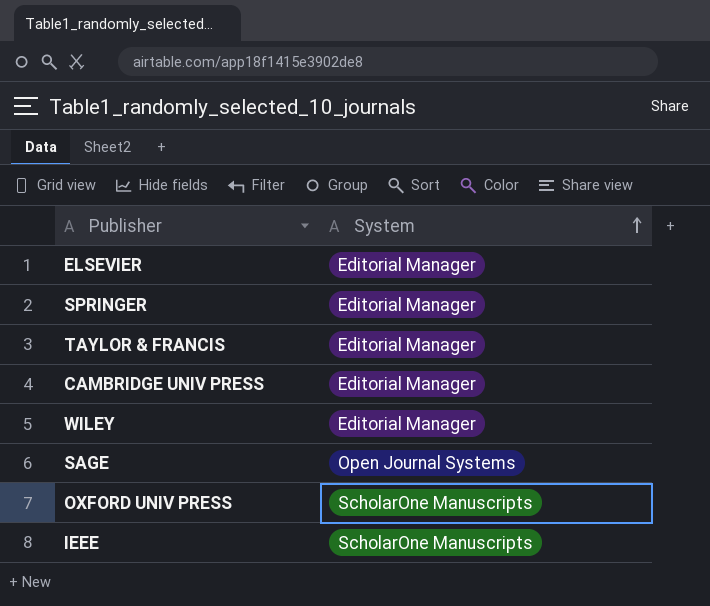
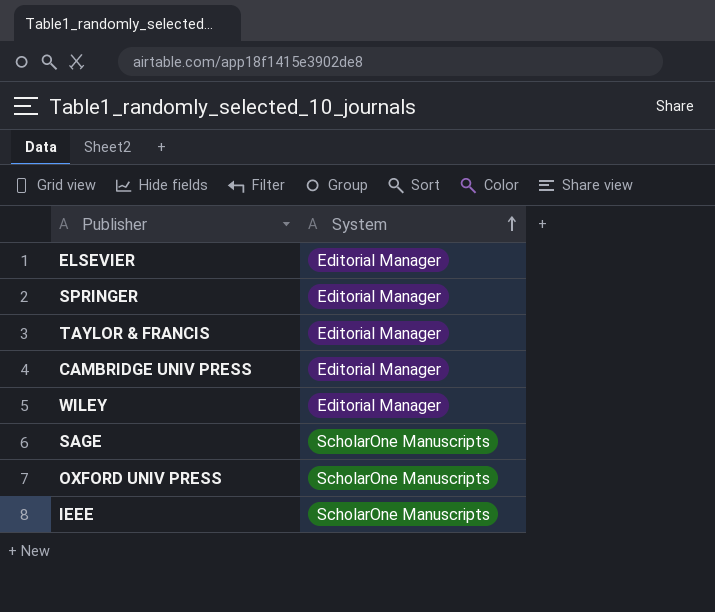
SAGE | System: Open Journal Systems -> ScholarOne Manuscripts

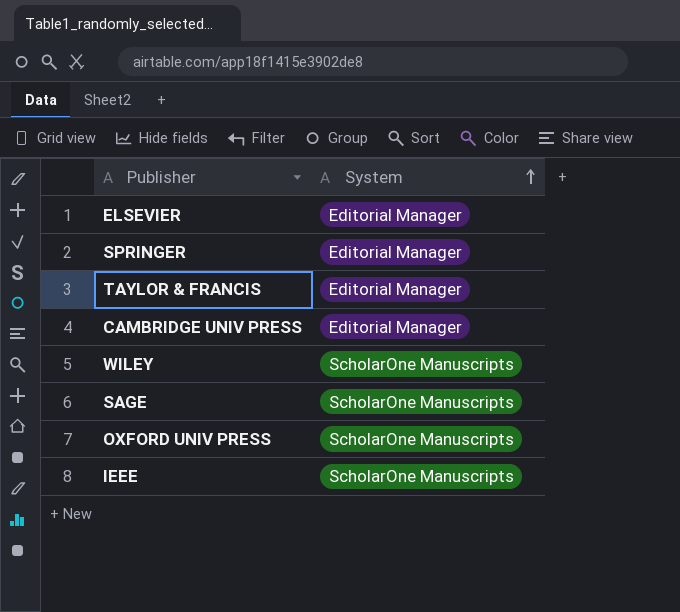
WILEY | System: Editorial Manager -> ScholarOne Manuscripts

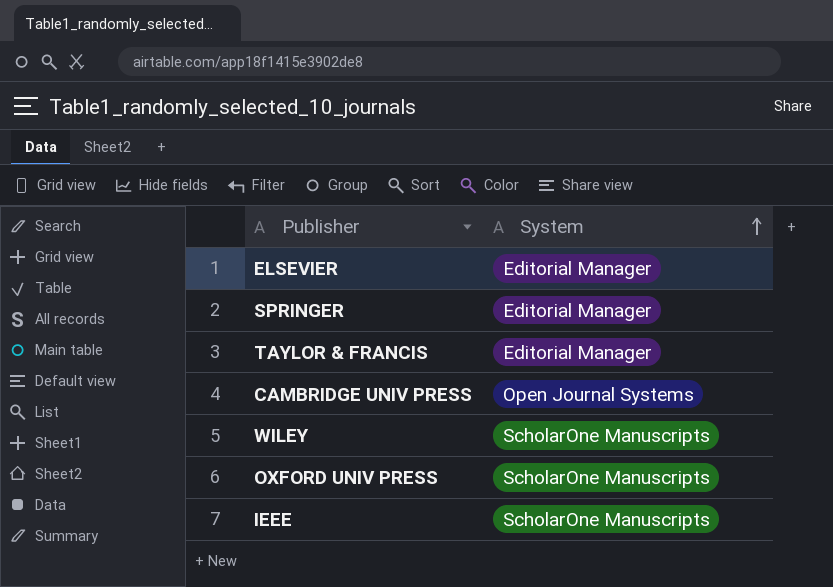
row SAGE: ScholarOne Manuscripts -> none
CAMBRIDGE UNIV PRESS | System: Editorial Manager -> Open Journal Systems

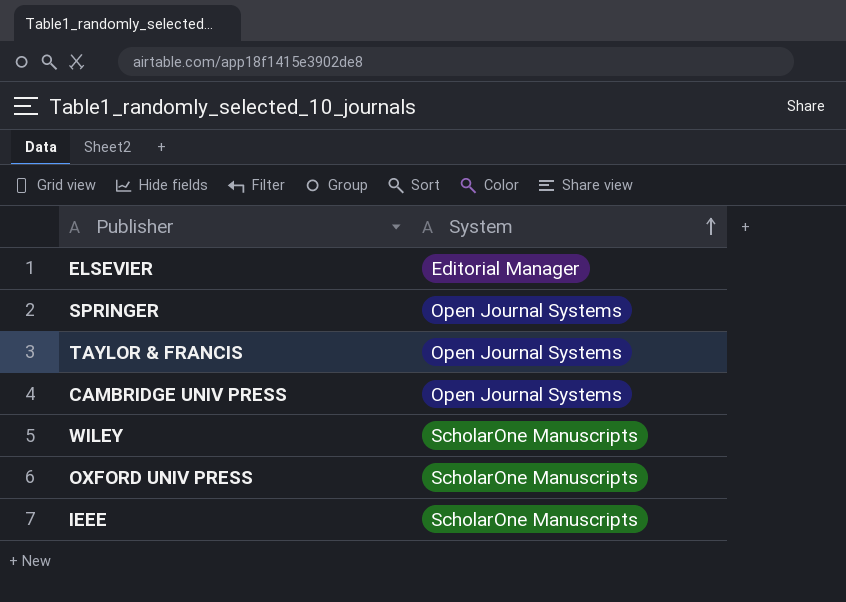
SPRINGER | System: Editorial Manager -> Open Journal Systems
TAYLOR & FRANCIS | System: Editorial Manager -> Open Journal Systems

